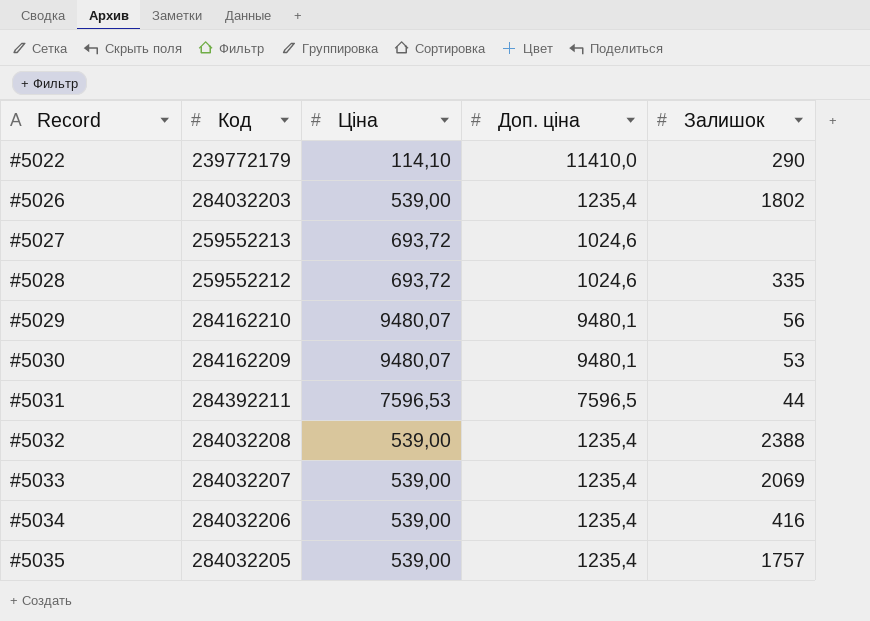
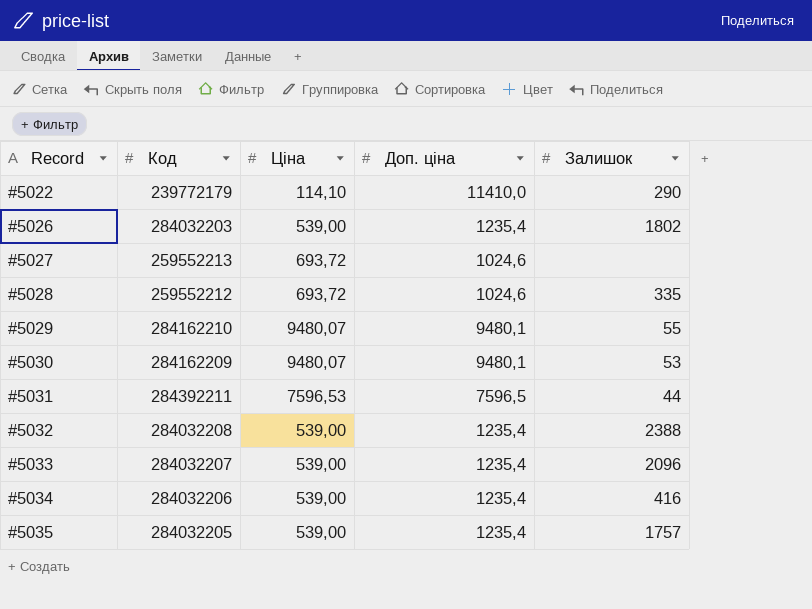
#5029 | Залишок: 56 -> 55
#5033 | Залишок: 2069 -> 2096

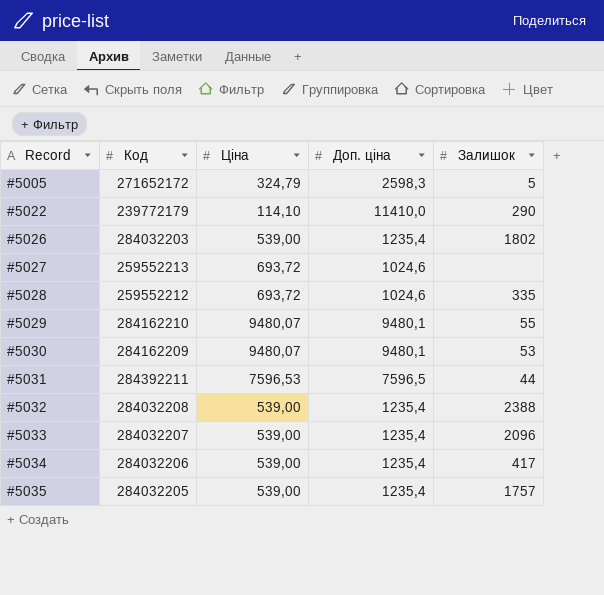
row #5005: none -> 271652172 | 324,79 | 2598,3 | 5
#5034 | Залишок: 416 -> 417

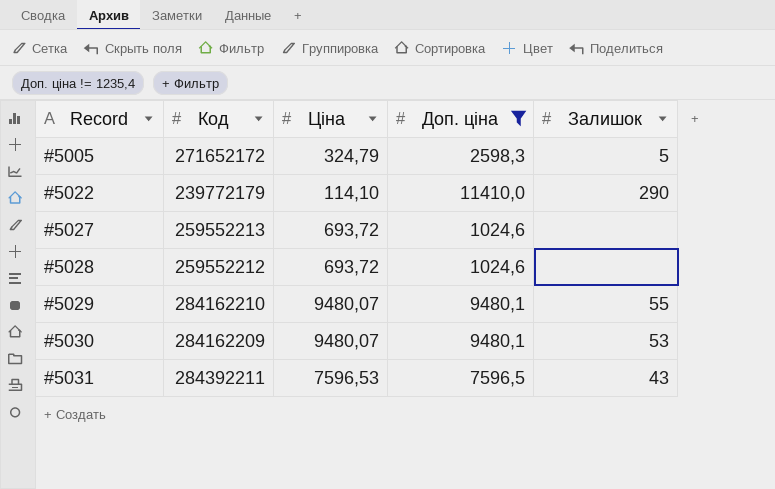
filter: none -> Доп. ціна != 1235,4
#5028 | Залишок: 335 -> none
#5031 | Залишок: 44 -> 43

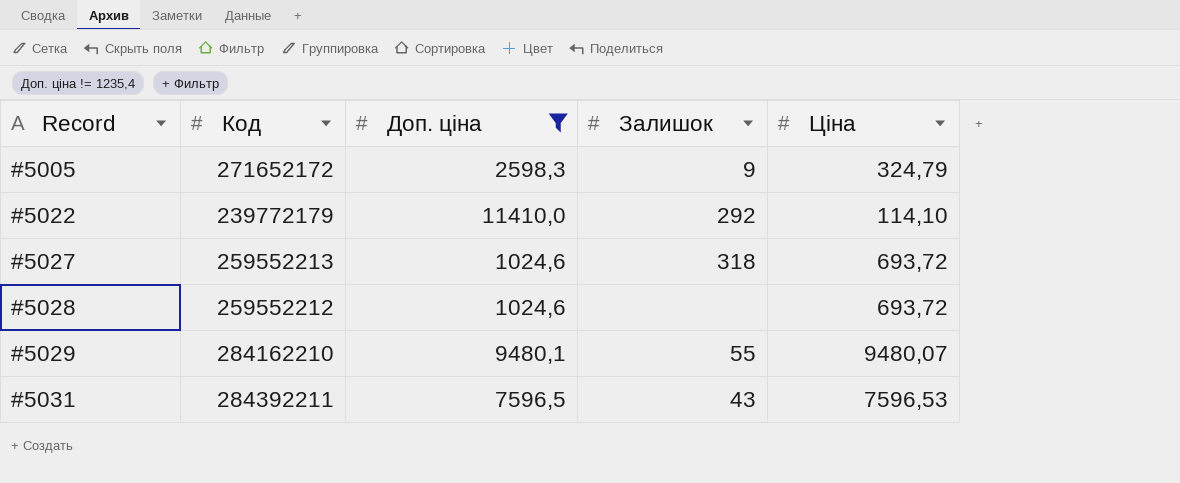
column Ціна | position: 3 -> 5
row #5030: 284162209 | 9480,07 | 9480,1 | 53 -> none
#5005 | Залишок: 5 -> 9
#5022 | Залишок: 290 -> 292
#5027 | Залишок: none -> 318

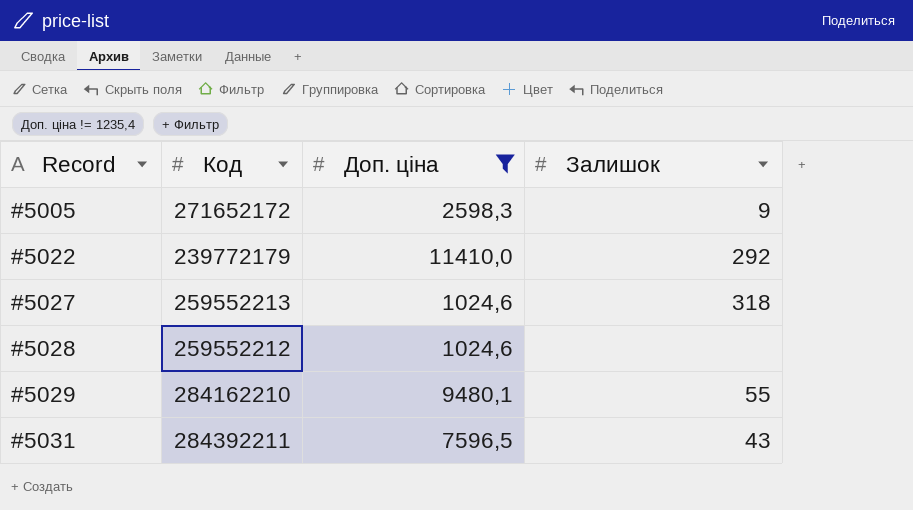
column Ціна | position: 5 -> none

